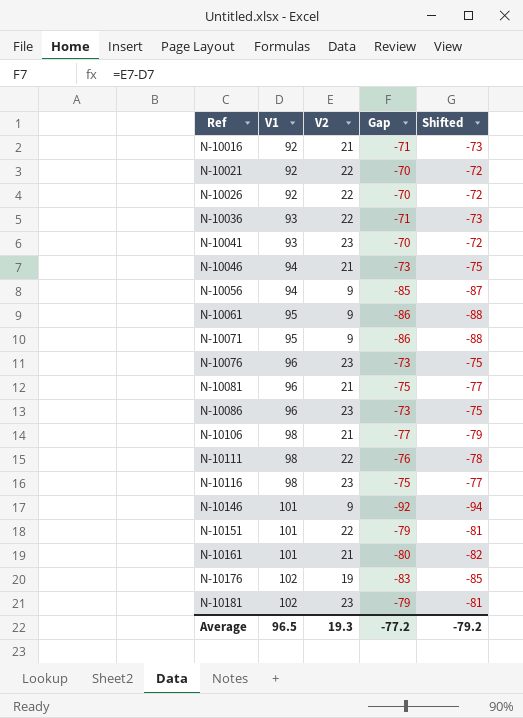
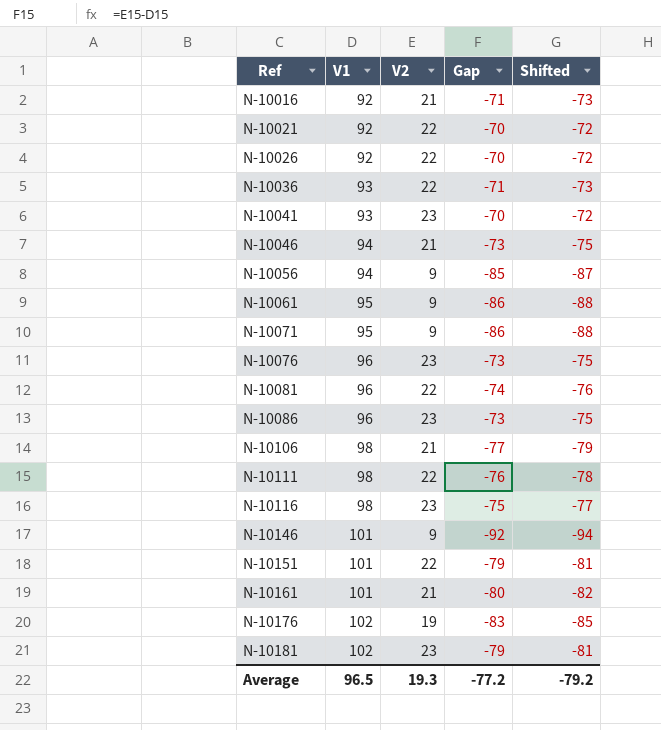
N-10081 | V2: 21 -> 22
N-10081 | Gap: -75 -> -74
N-10081 | Shifted: -77 -> -76

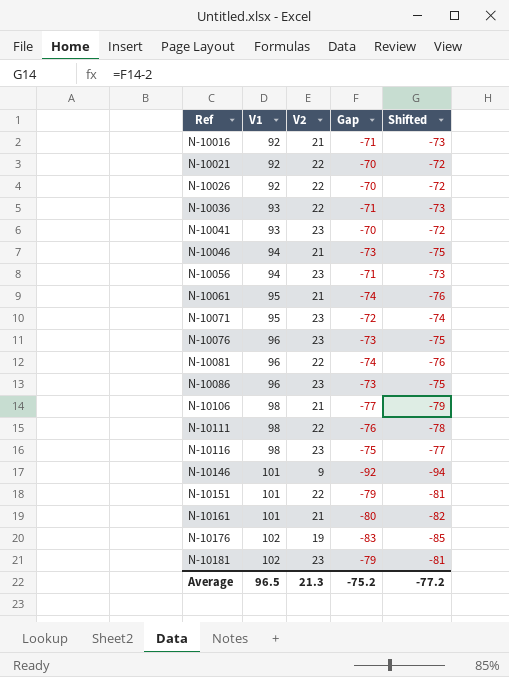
N-10056 | V2: 9 -> 23
N-10056 | Gap: -85 -> -71
N-10056 | Shifted: -87 -> -73
N-10061 | V2: 9 -> 21
N-10061 | Gap: -86 -> -74
N-10061 | Shifted: -88 -> -76
N-10071 | V2: 9 -> 23
N-10071 | Gap: -86 -> -72
N-10071 | Shifted: -88 -> -74
Average | V2: 19.3 -> 21.3
Average | Gap: -77.2 -> -75.2
Average | Shifted: -79.2 -> -77.2

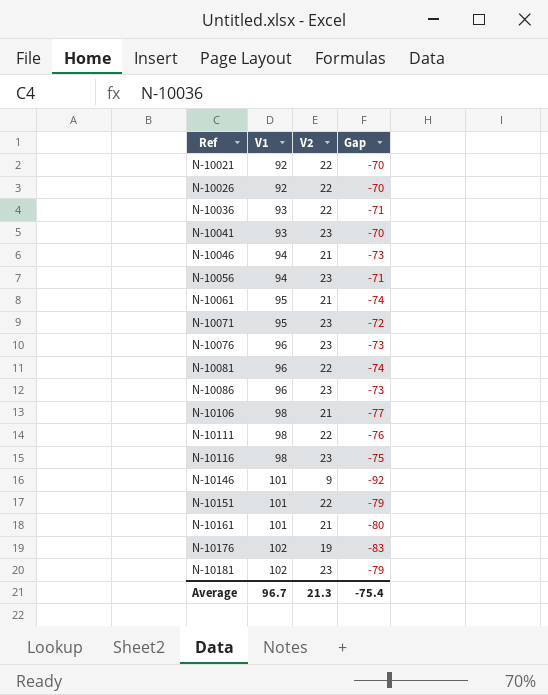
column Shifted | formula: [Gap] - 2 -> none
row N-10016: 92 | 21 | -71 | -73 -> none
Average | V1: 96.5 -> 96.7
Average | Gap: -75.2 -> -75.4

